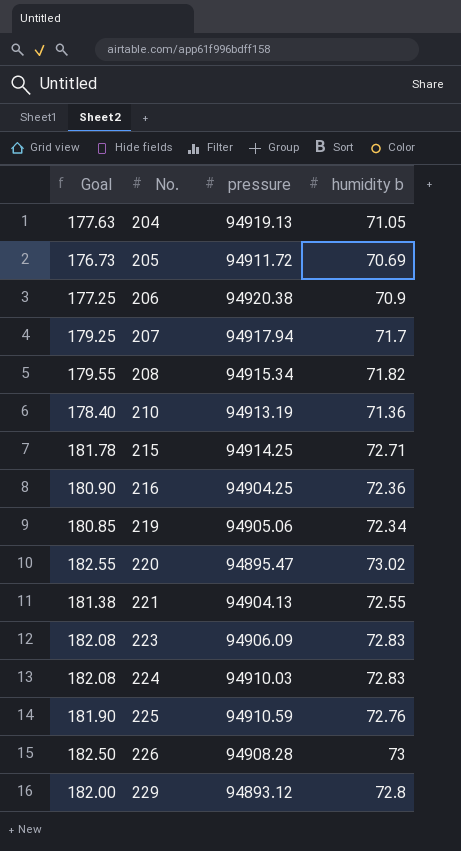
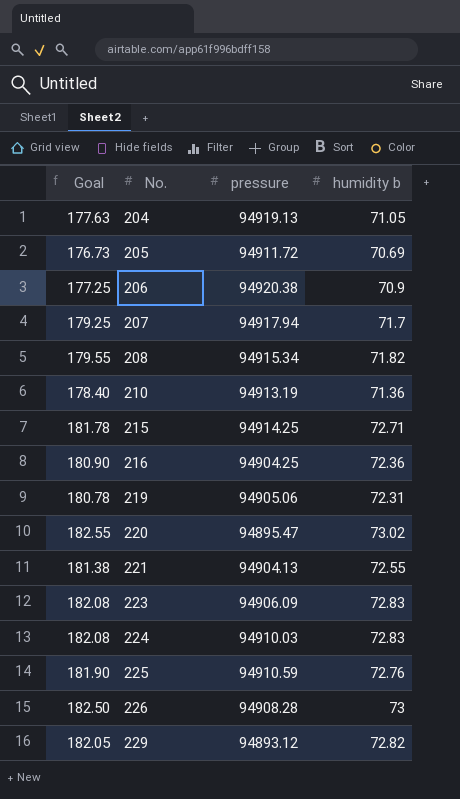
219 | Goal: 180.85 -> 180.78
219 | humidity b: 72.34 -> 72.31
229 | Goal: 182.00 -> 182.05
229 | humidity b: 72.8 -> 72.82

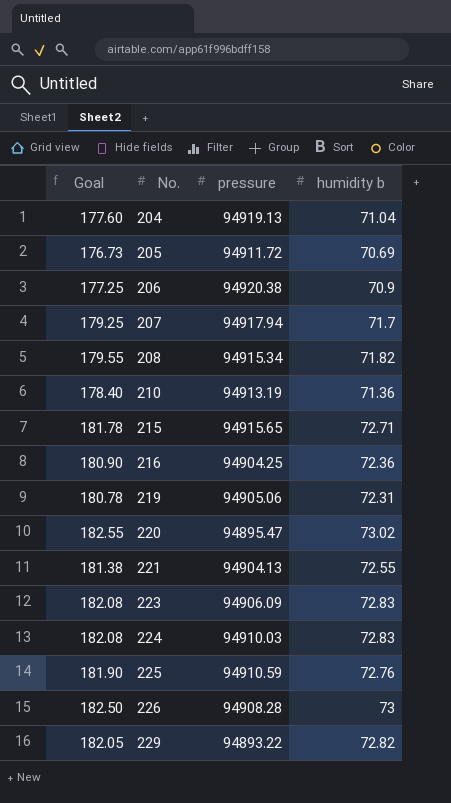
204 | Goal: 177.63 -> 177.60
204 | humidity b: 71.05 -> 71.04
215 | pressure: 94914.25 -> 94915.65
229 | pressure: 94893.12 -> 94893.22

